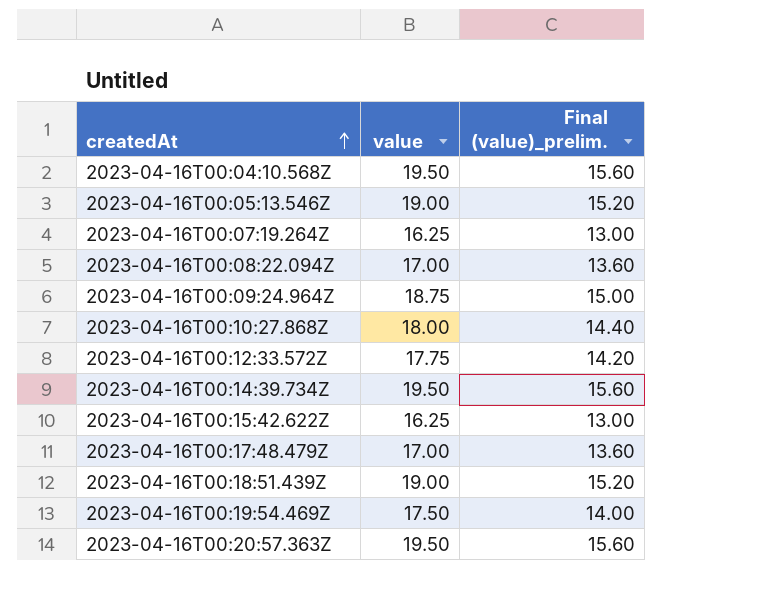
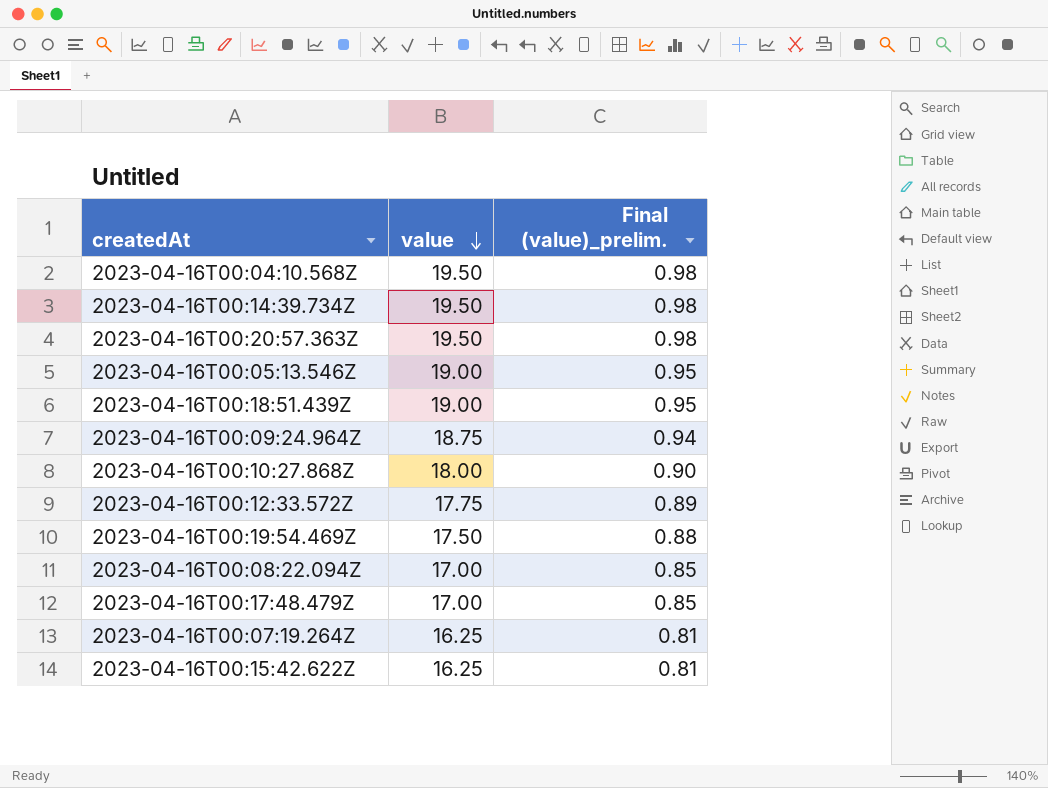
row order: createdAt ascending -> value descending
column Final (value)_prelim. | formula: [value] * 0.8 -> [value] * 0.05

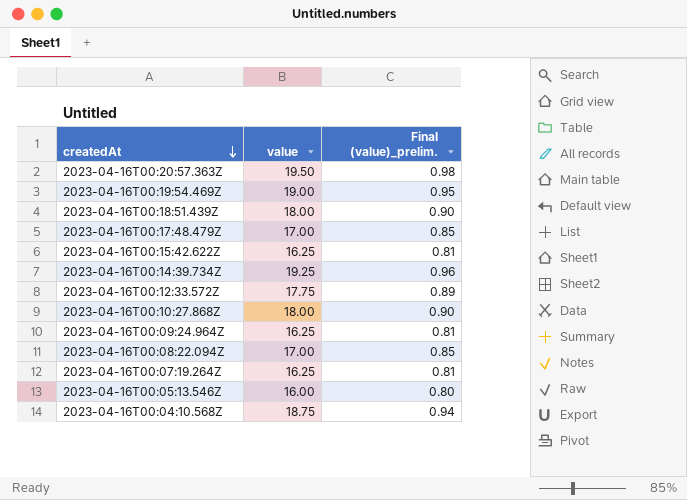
row order: value descending -> createdAt descending
2023-04-16T00:19:54.469Z | value: 17.50 -> 19.00
2023-04-16T00:19:54.469Z | Final (value)_prelim.: 0.88 -> 0.95
2023-04-16T00:18:51.439Z | value: 19.00 -> 18.00
2023-04-16T00:18:51.439Z | Final (value)_prelim.: 0.95 -> 0.90
2023-04-16T00:14:39.734Z | value: 19.50 -> 19.25
2023-04-16T00:14:39.734Z | Final (value)_prelim.: 0.98 -> 0.96
2023-04-16T00:09:24.964Z | value: 18.75 -> 16.25
2023-04-16T00:09:24.964Z | Final (value)_prelim.: 0.94 -> 0.81
2023-04-16T00:05:13.546Z | value: 19.00 -> 16.00
2023-04-16T00:05:13.546Z | Final (value)_prelim.: 0.95 -> 0.80
2023-04-16T00:04:10.568Z | value: 19.50 -> 18.75
2023-04-16T00:04:10.568Z | Final (value)_prelim.: 0.98 -> 0.94

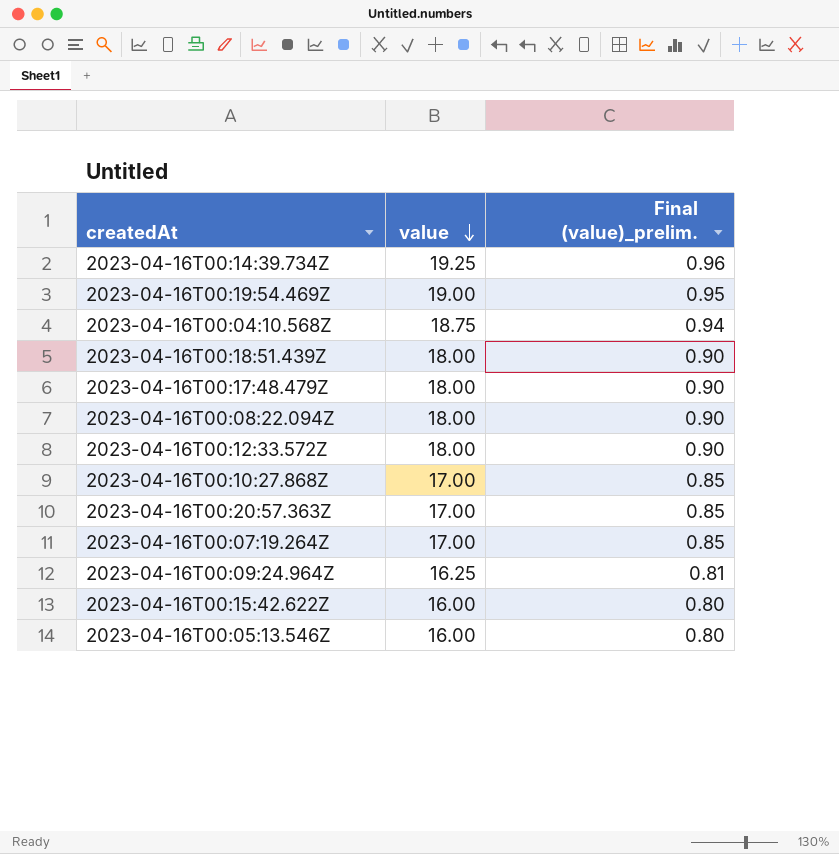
row order: createdAt descending -> value descending
2023-04-16T00:17:48.479Z | value: 17.00 -> 18.00
2023-04-16T00:17:48.479Z | Final (value)_prelim.: 0.85 -> 0.90
2023-04-16T00:08:22.094Z | value: 17.00 -> 18.00
2023-04-16T00:08:22.094Z | Final (value)_prelim.: 0.85 -> 0.90
2023-04-16T00:12:33.572Z | value: 17.75 -> 18.00
2023-04-16T00:12:33.572Z | Final (value)_prelim.: 0.89 -> 0.90
2023-04-16T00:10:27.868Z | value: 18.00 -> 17.00
2023-04-16T00:10:27.868Z | Final (value)_prelim.: 0.90 -> 0.85
2023-04-16T00:20:57.363Z | value: 19.50 -> 17.00
2023-04-16T00:20:57.363Z | Final (value)_prelim.: 0.98 -> 0.85
2023-04-16T00:07:19.264Z | value: 16.25 -> 17.00
2023-04-16T00:07:19.264Z | Final (value)_prelim.: 0.81 -> 0.85
2023-04-16T00:15:42.622Z | value: 16.25 -> 16.00
2023-04-16T00:15:42.622Z | Final (value)_prelim.: 0.81 -> 0.80

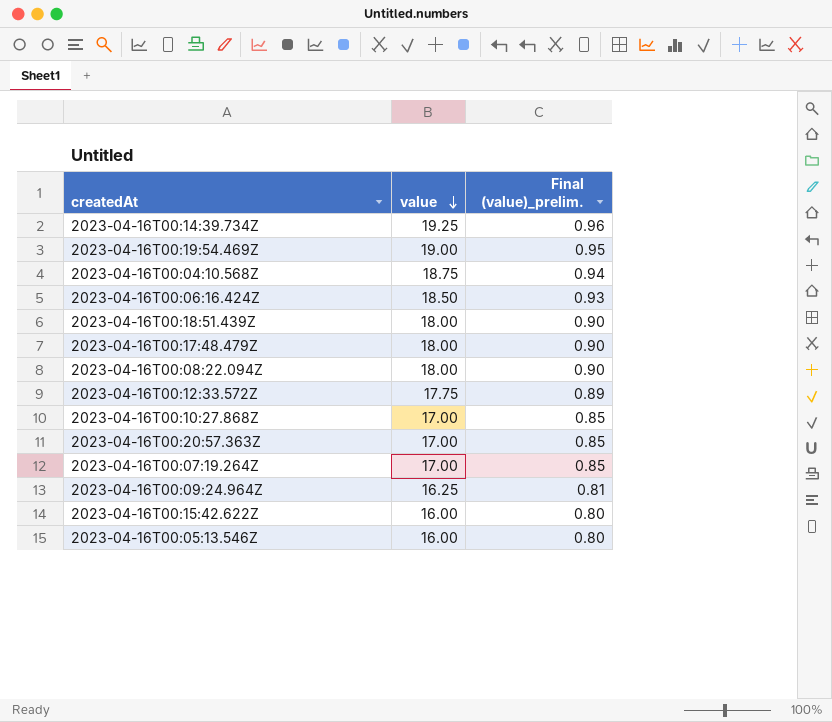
row 2023-04-16T00:06:16.424Z: none -> 18.50 | 0.93
2023-04-16T00:12:33.572Z | value: 18.00 -> 17.75
2023-04-16T00:12:33.572Z | Final (value)_prelim.: 0.90 -> 0.89

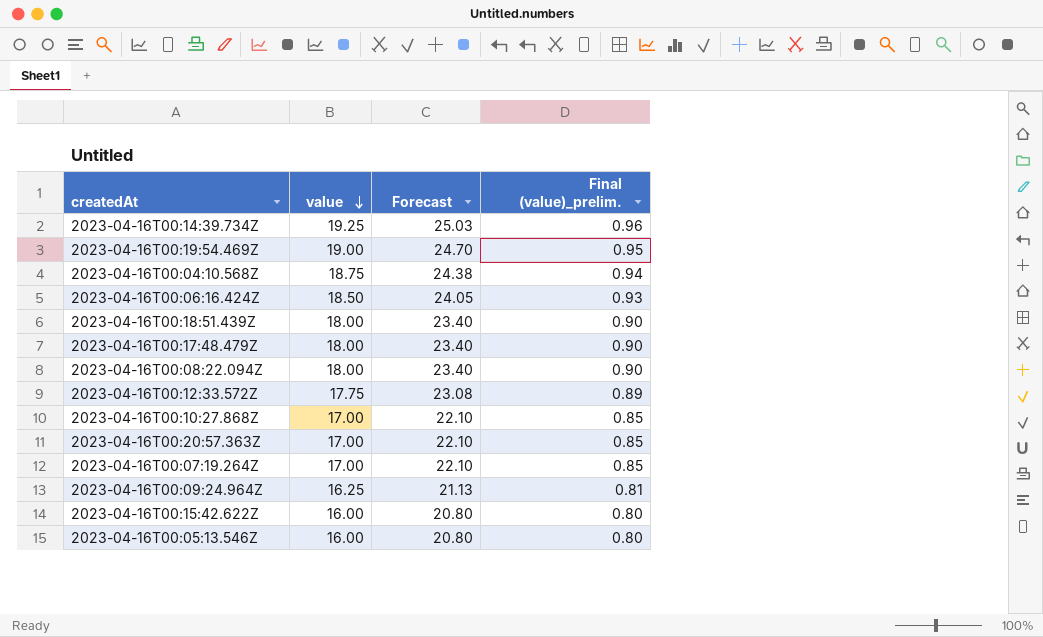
column Forecast | formula: none -> [value] * 1.3

